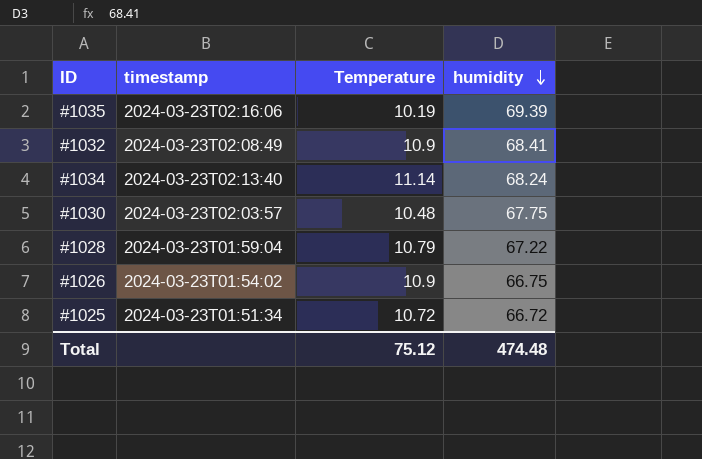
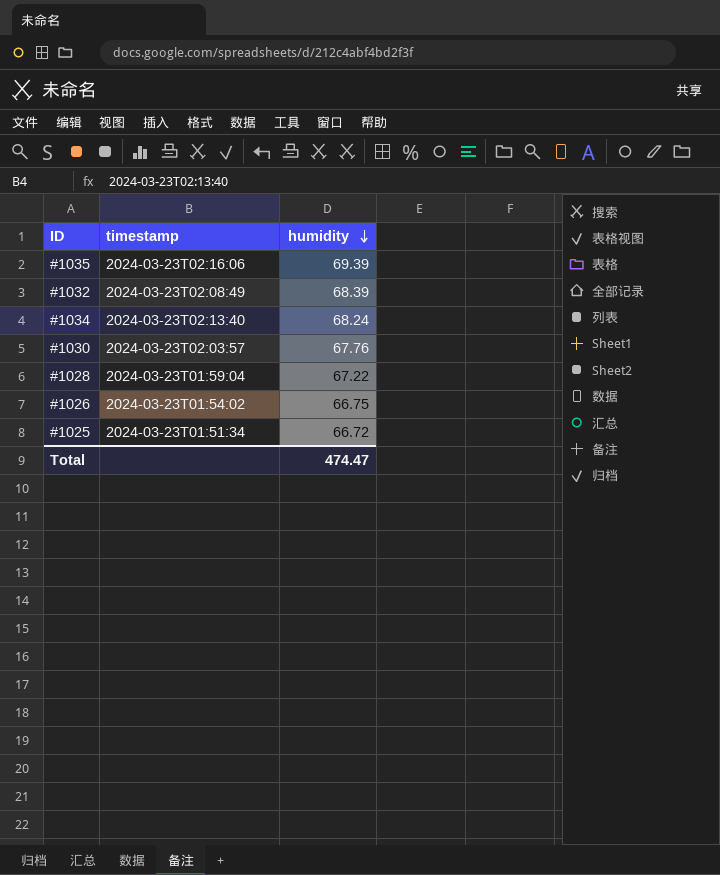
column Temperature | position: 3 -> none
#1032 | humidity: 68.41 -> 68.39
#1030 | humidity: 67.75 -> 67.76
Total | humidity: 474.48 -> 474.47

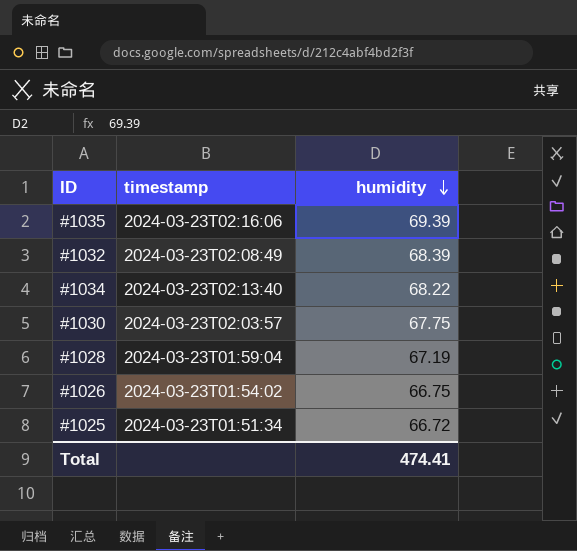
#1034 | humidity: 68.24 -> 68.22
#1030 | humidity: 67.76 -> 67.75
#1028 | humidity: 67.22 -> 67.19
Total | humidity: 474.47 -> 474.41

